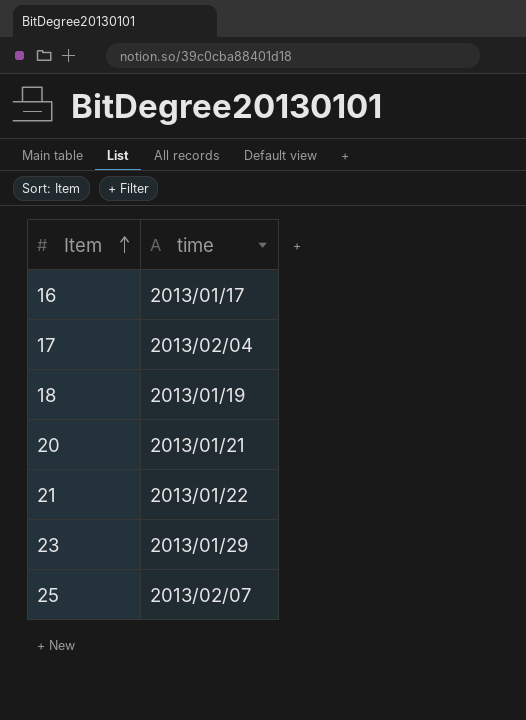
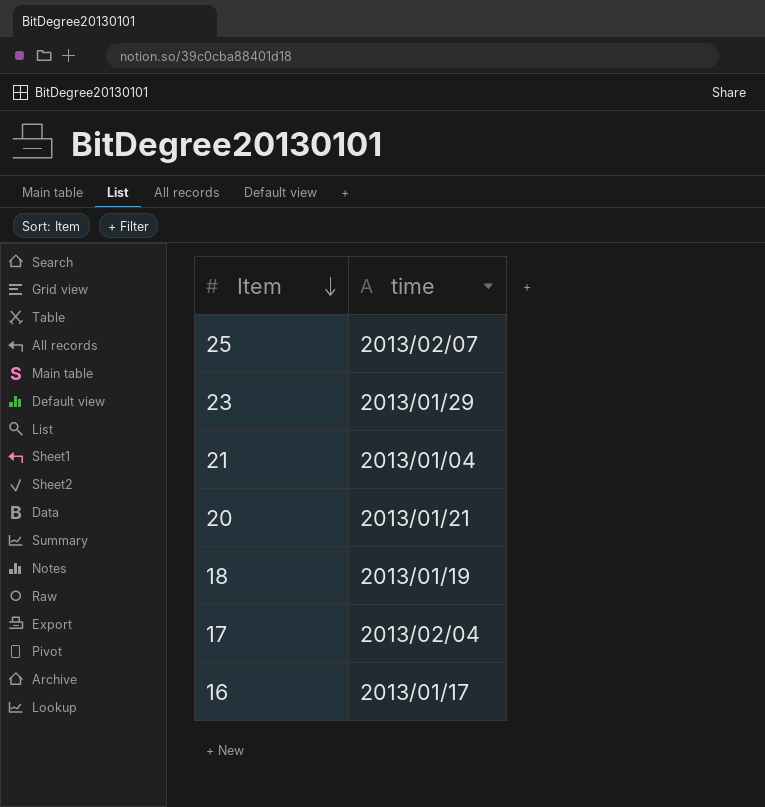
row order: Item ascending -> Item descending
21 | time: 2013/01/22 -> 2013/01/04

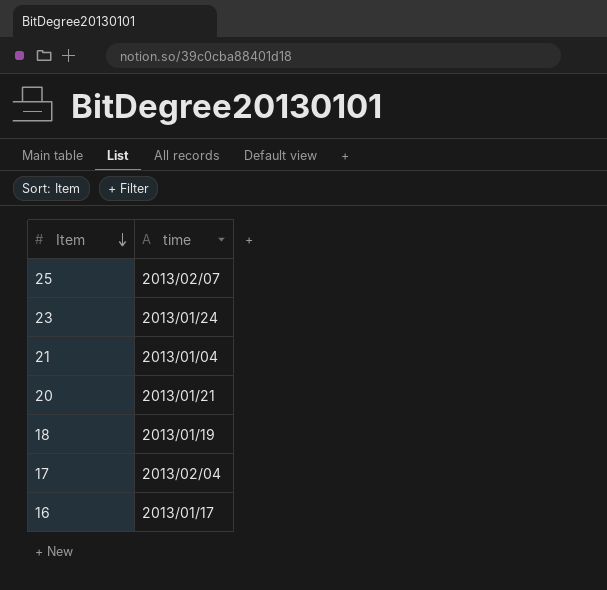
23 | time: 2013/01/29 -> 2013/01/24

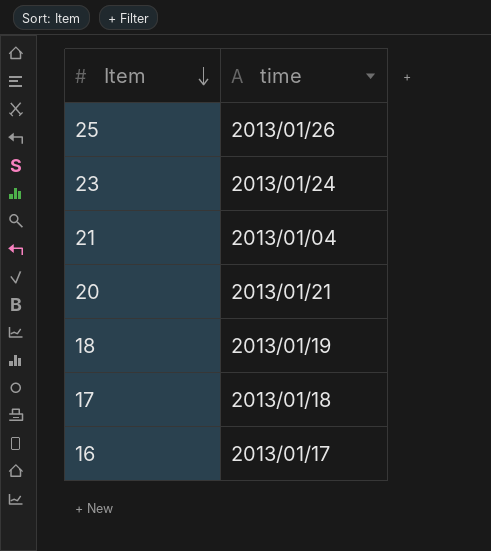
25 | time: 2013/02/07 -> 2013/01/26
17 | time: 2013/02/04 -> 2013/01/18

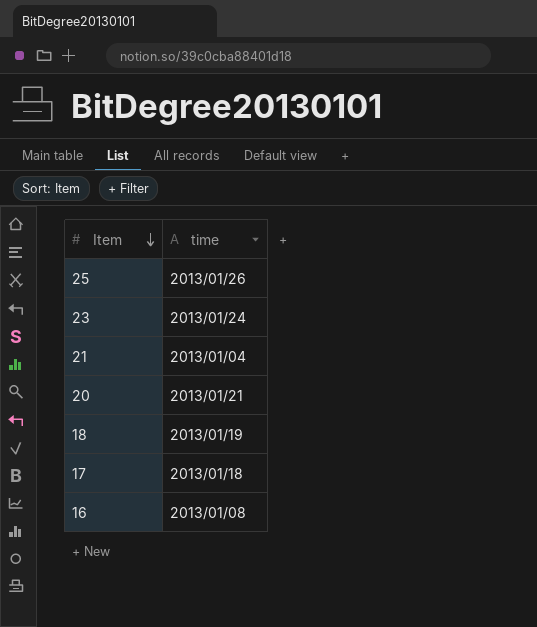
16 | time: 2013/01/17 -> 2013/01/08

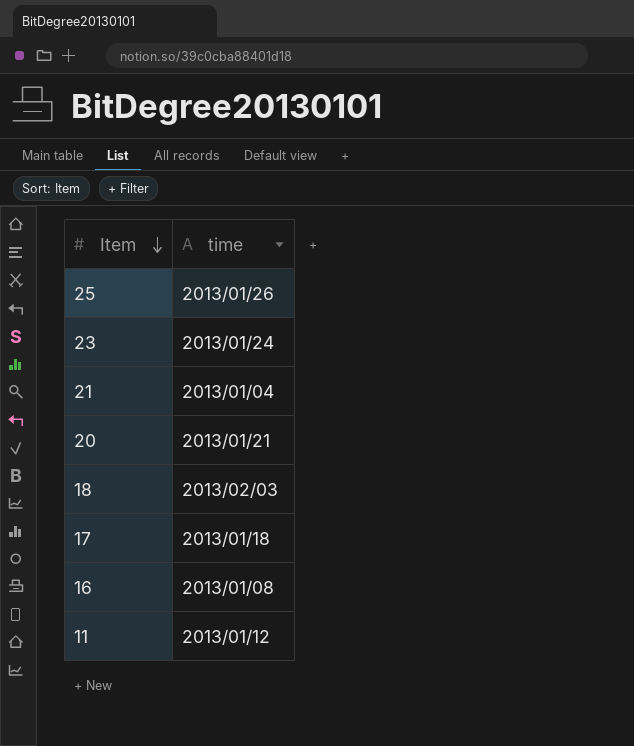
18 | time: 2013/01/19 -> 2013/02/03
row 11: none -> 2013/01/12

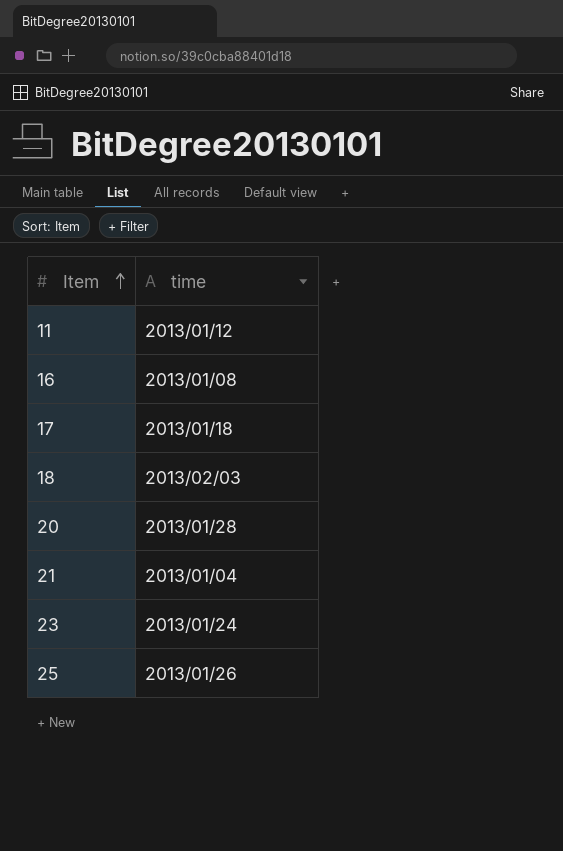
row order: Item descending -> Item ascending
20 | time: 2013/01/21 -> 2013/01/28

